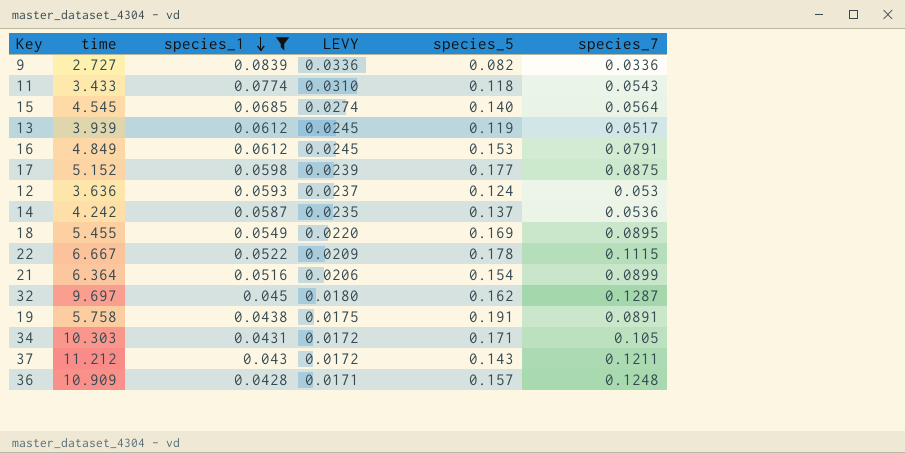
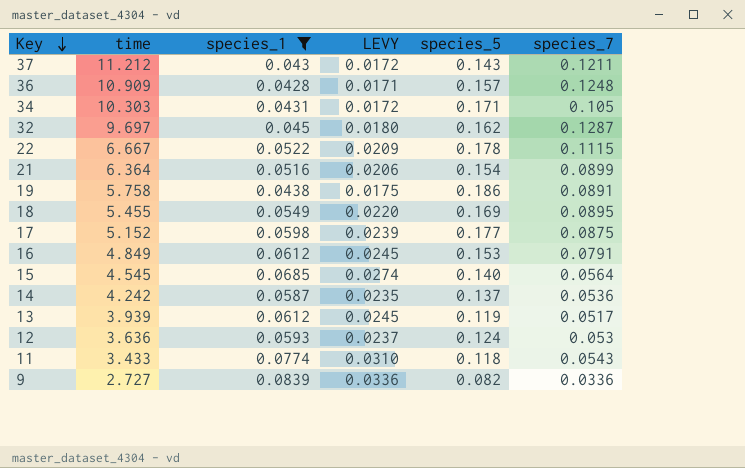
row order: species_1 descending -> Key descending
19 | species_5: 0.191 -> 0.186

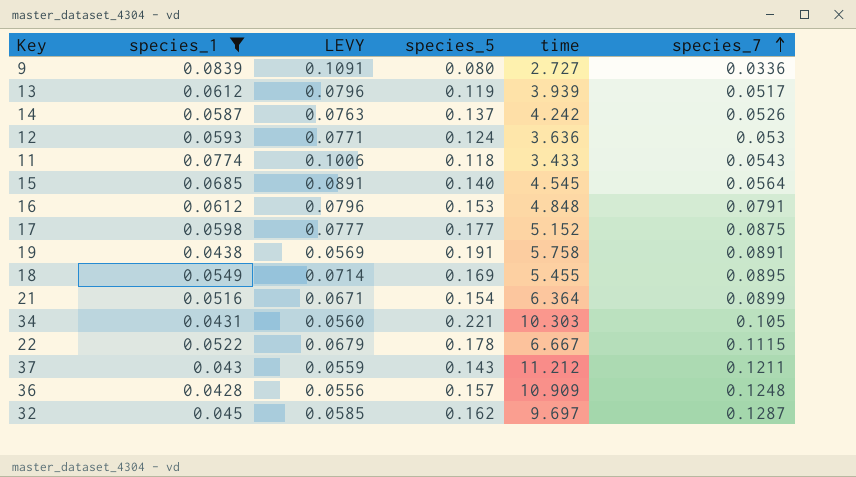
row order: Key descending -> species_7 ascending
column LEVY | formula: [species_1] * 0.4 -> [species_1] * 1.3
column time | position: 2 -> 5
9 | species_5: 0.082 -> 0.080
14 | species_7: 0.0536 -> 0.0526
16 | time: 4.849 -> 4.848
19 | species_5: 0.186 -> 0.191
34 | species_5: 0.171 -> 0.221

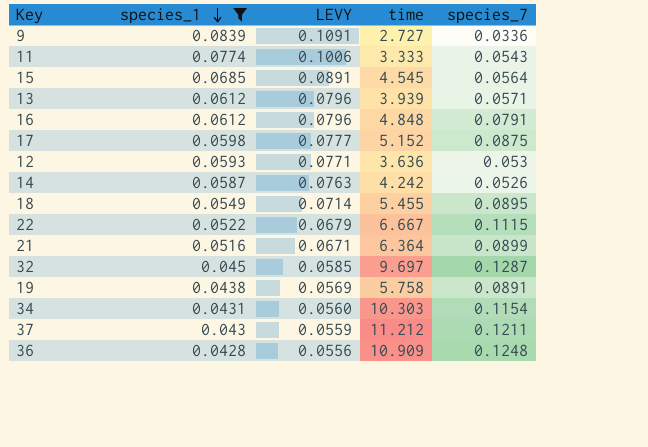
row order: species_7 ascending -> species_1 descending
column species_5 | position: 4 -> none
11 | time: 3.433 -> 3.333
13 | species_7: 0.0517 -> 0.0571
34 | species_7: 0.105 -> 0.1154

